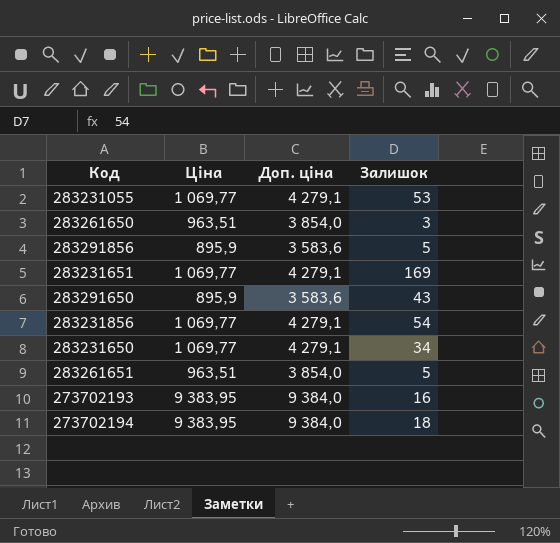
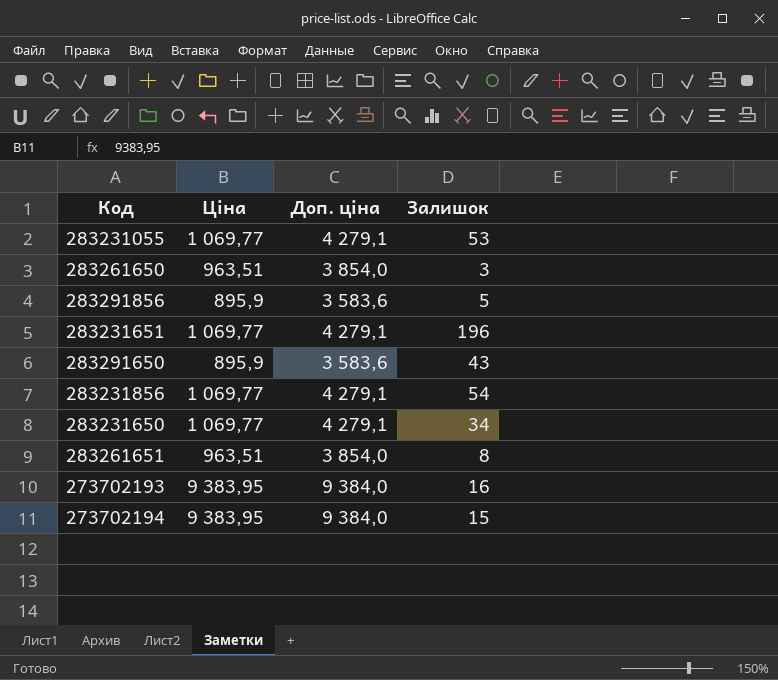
283231651 | Залишок: 169 -> 196
283261651 | Залишок: 5 -> 8
273702194 | Залишок: 18 -> 15

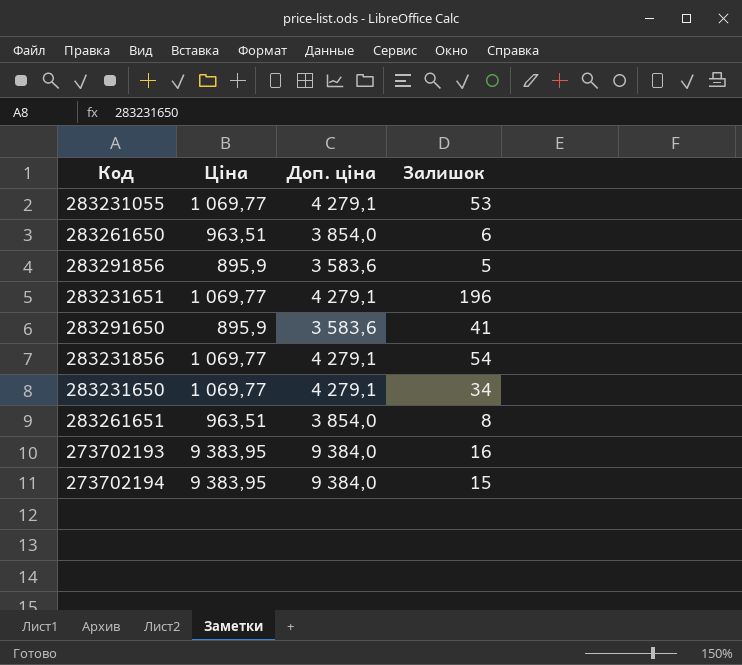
283261650 | Залишок: 3 -> 6
283291650 | Залишок: 43 -> 41

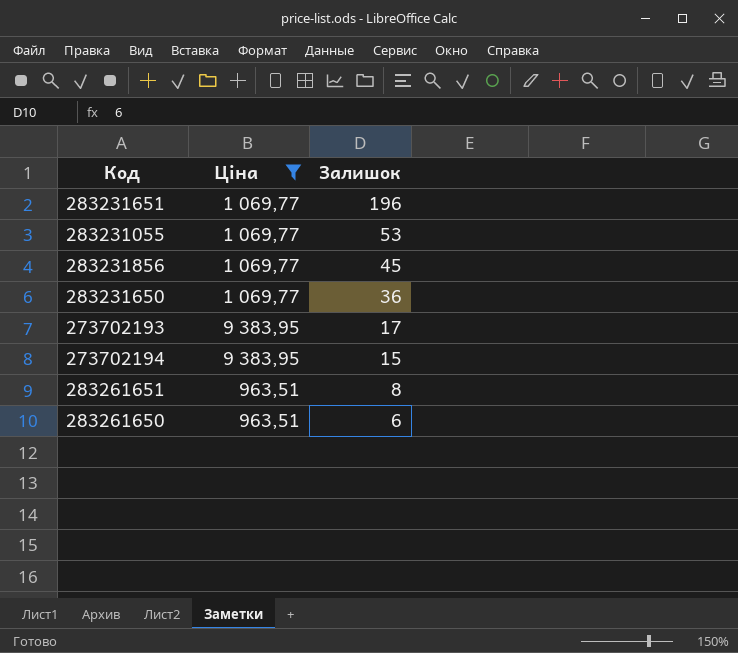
filter: none -> Ціна != 895,9
row order: none -> Залишок descending
column Доп. ціна | position: 3 -> none
283231856 | Залишок: 54 -> 45
283231650 | Залишок: 34 -> 36
273702193 | Залишок: 16 -> 17

